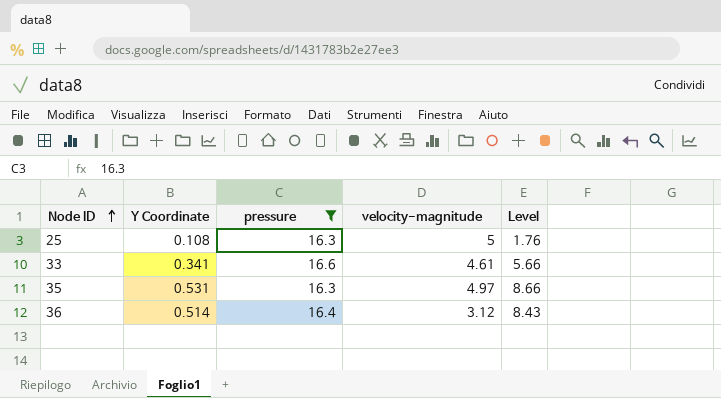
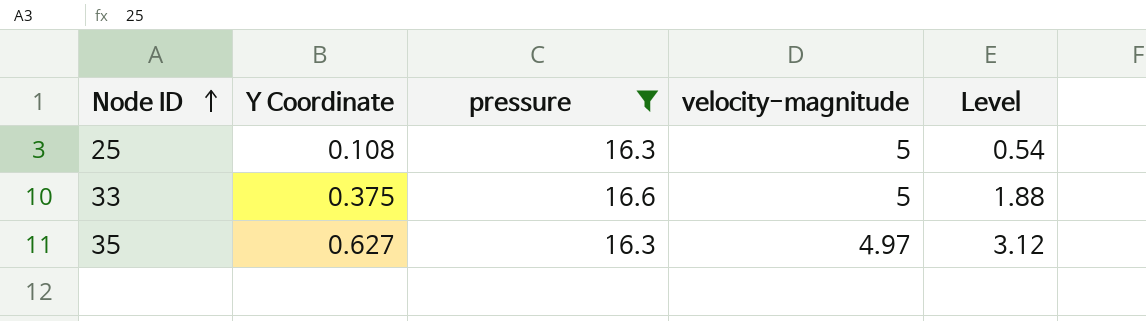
column Level | formula: [Y Coordinate] * [pressure] -> [Y Coordinate] * [velocity-magnitude]
row 36: 0.514 | 16.4 | 3.12 | 8.43 -> none
33 | Y Coordinate: 0.341 -> 0.375
33 | velocity-magnitude: 4.61 -> 5
35 | Y Coordinate: 0.531 -> 0.627

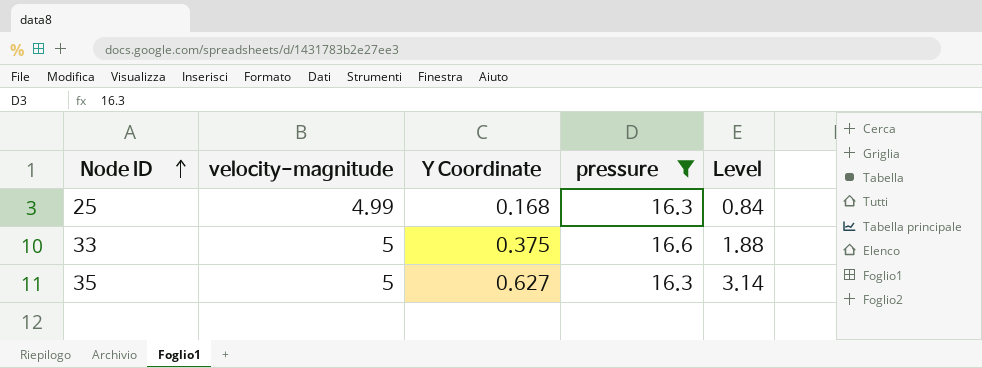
column velocity-magnitude | position: 4 -> 2
25 | velocity-magnitude: 5 -> 4.99
25 | Y Coordinate: 0.108 -> 0.168
25 | Level: 0.54 -> 0.84
35 | velocity-magnitude: 4.97 -> 5
35 | Level: 3.12 -> 3.14

